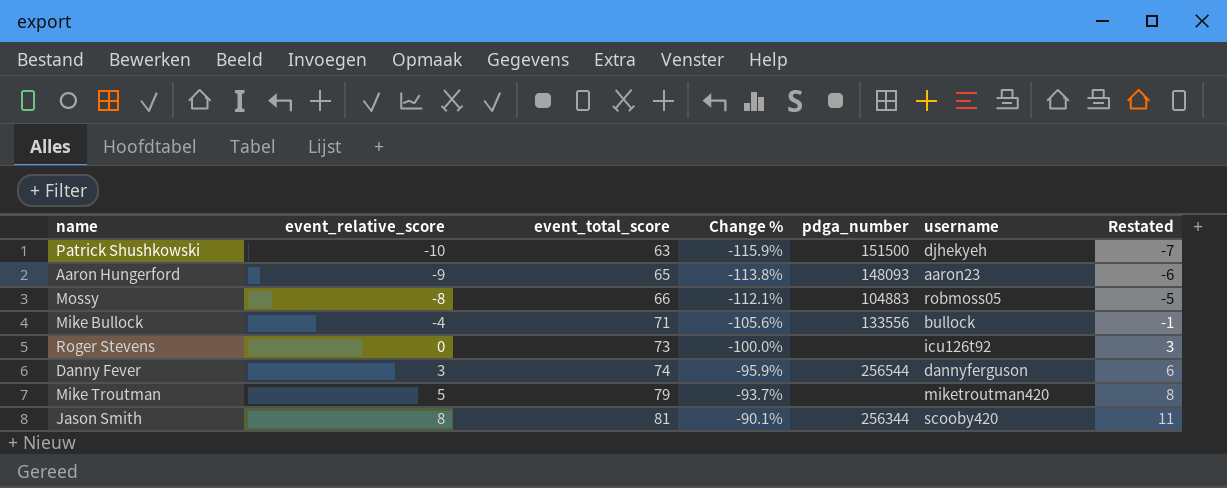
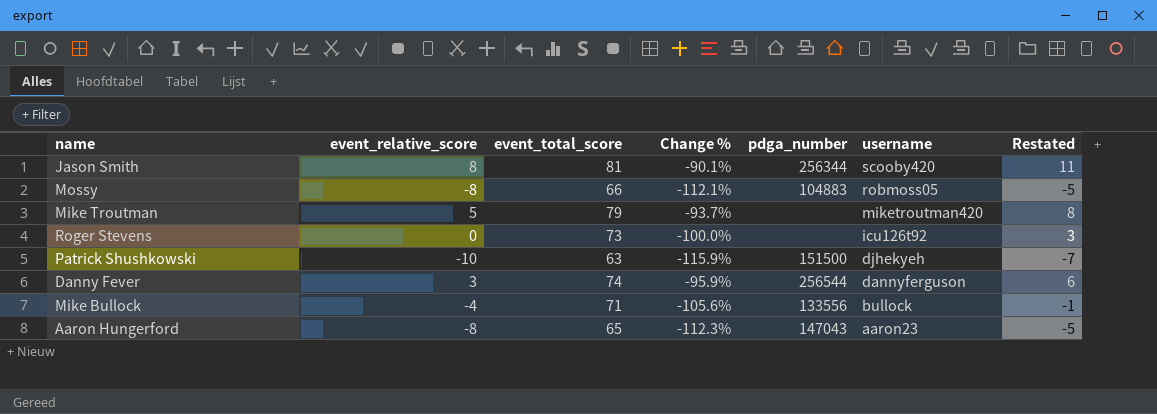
row order: event_relative_score ascending -> username descending
Aaron Hungerford | event_relative_score: -9 -> -8
Aaron Hungerford | Change %: -113.8% -> -112.3%
Aaron Hungerford | pdga_number: 148093 -> 147043
Aaron Hungerford | Restated: -6 -> -5

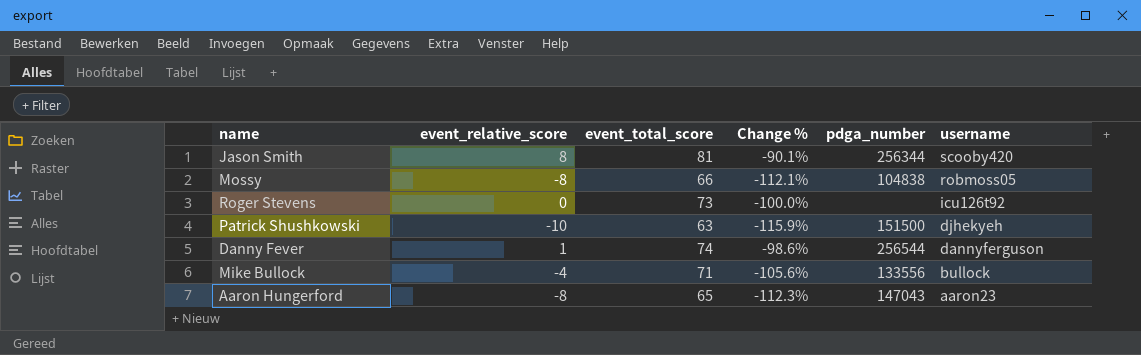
column Restated | formula: [event_relative_score] + 3 -> none
row Mike Troutman: 5 | 79 | -93.7% | none | miketroutman420 | 8 -> none
Mossy | pdga_number: 104883 -> 104838
Danny Fever | event_relative_score: 3 -> 1
Danny Fever | Change %: -95.9% -> -98.6%

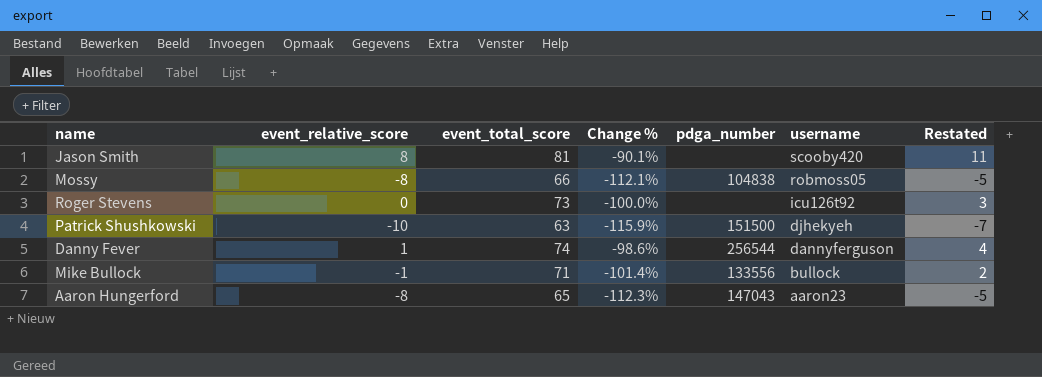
column Restated | formula: none -> [event_relative_score] + 3
Jason Smith | pdga_number: 256344 -> none
Mike Bullock | event_relative_score: -4 -> -1
Mike Bullock | Change %: -105.6% -> -101.4%

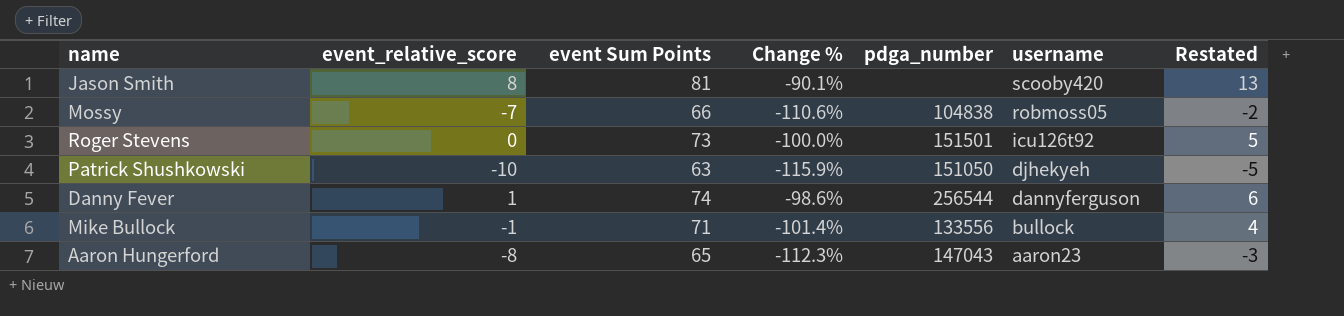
column name: event_total_score -> event Sum Points
column Restated | formula: [event_relative_score] + 3 -> [event_relative_score] + 5
Mossy | event_relative_score: -8 -> -7
Mossy | Change %: -112.1% -> -110.6%
Roger Stevens | pdga_number: none -> 151501
Patrick Shushkowski | pdga_number: 151500 -> 151050

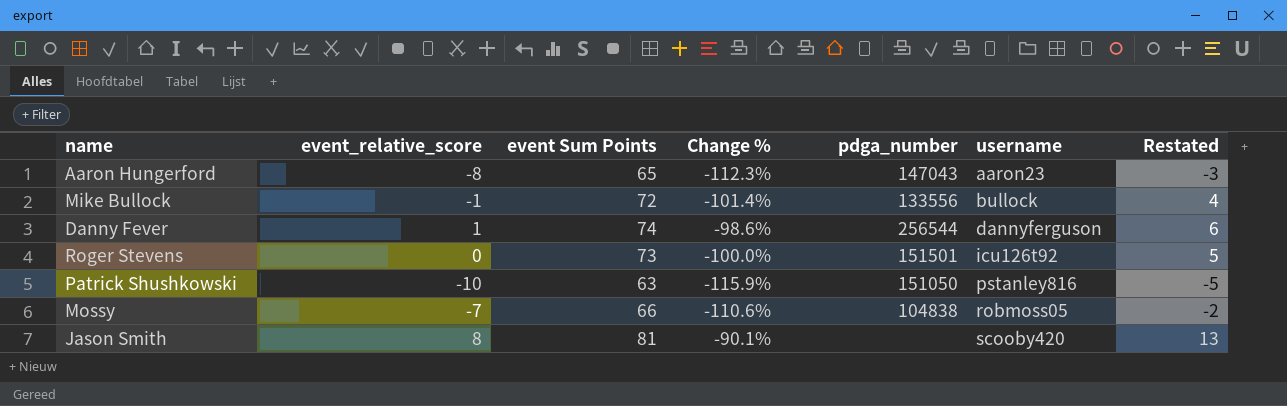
row order: username descending -> username ascending
Mike Bullock | event Sum Points: 71 -> 72
Patrick Shushkowski | username: djhekyeh -> pstanley816

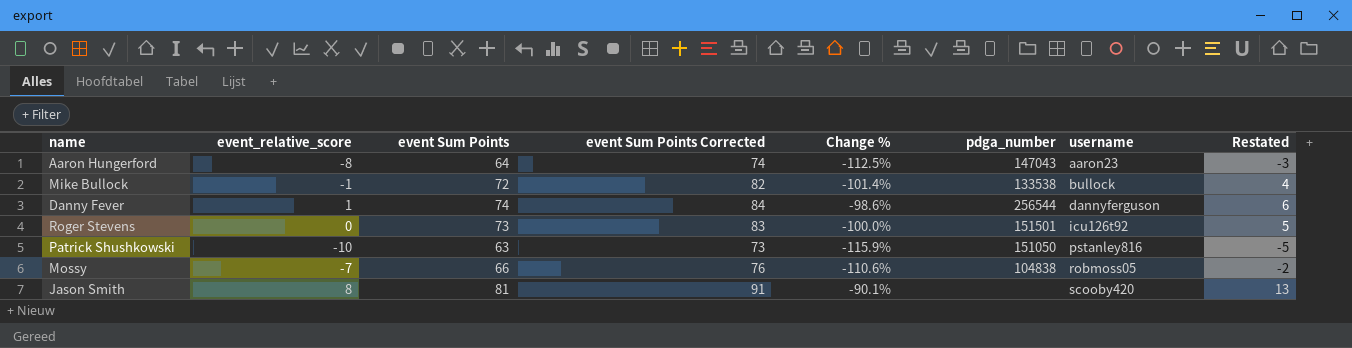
column event Sum Points Corrected | formula: none -> [event Sum Points] + 10
Aaron Hungerford | event Sum Points: 65 -> 64
Aaron Hungerford | Change %: -112.3% -> -112.5%
Mike Bullock | pdga_number: 133556 -> 133538

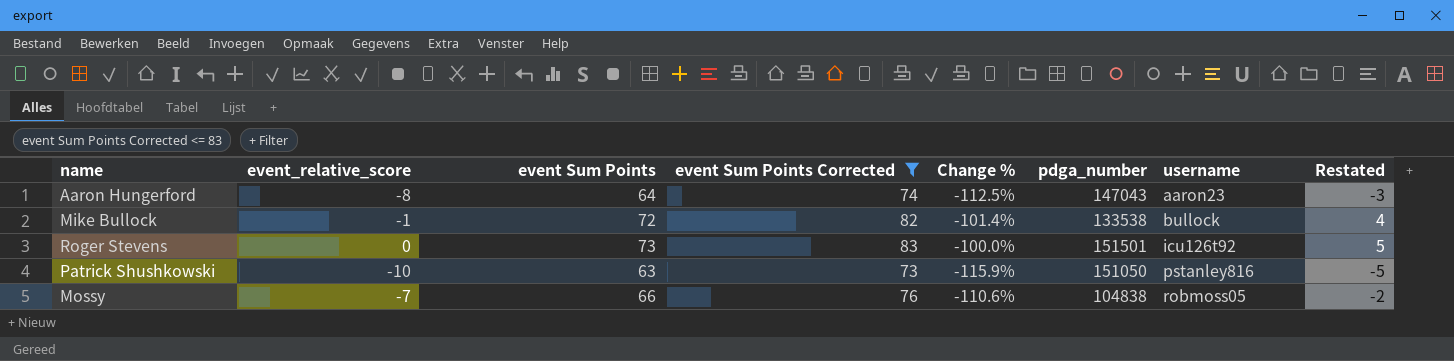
filter: none -> event Sum Points Corrected <= 83

